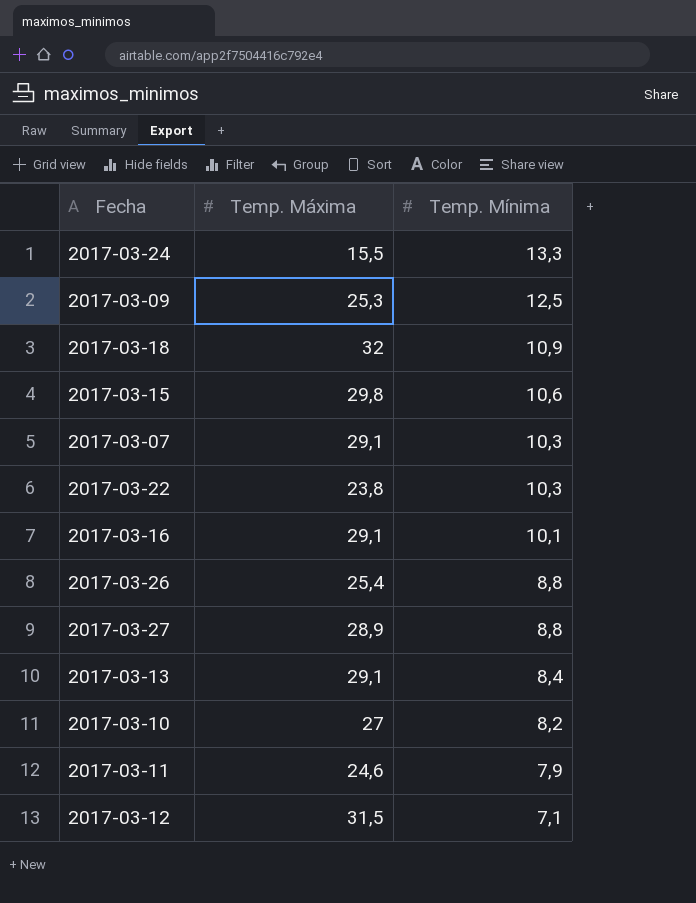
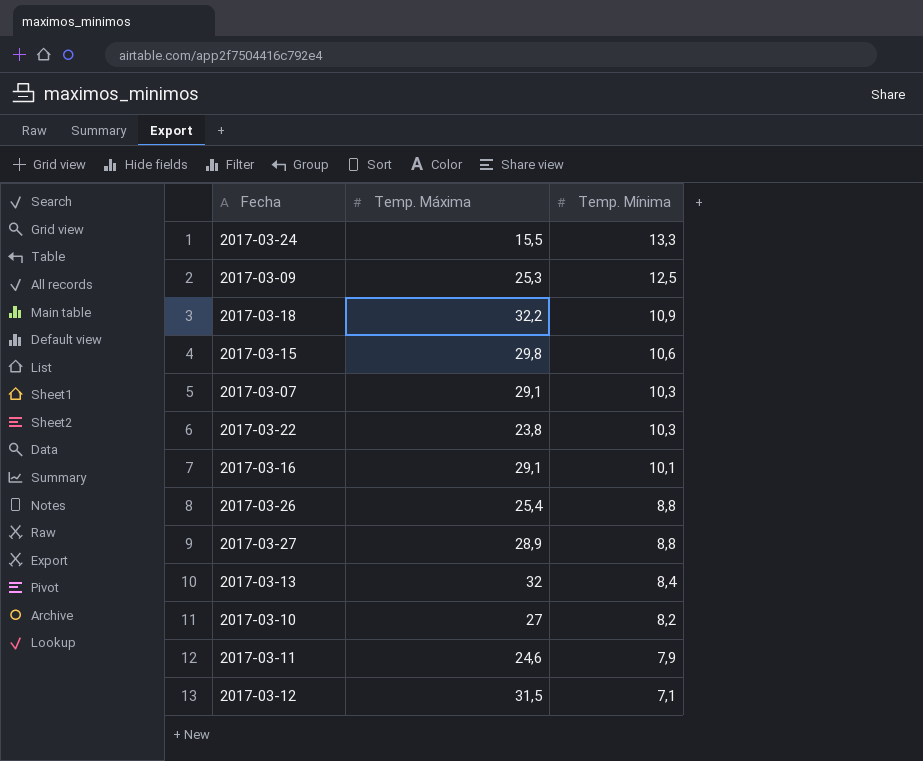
2017-03-18 | Temp. Máxima: 32 -> 32,2
2017-03-13 | Temp. Máxima: 29,1 -> 32

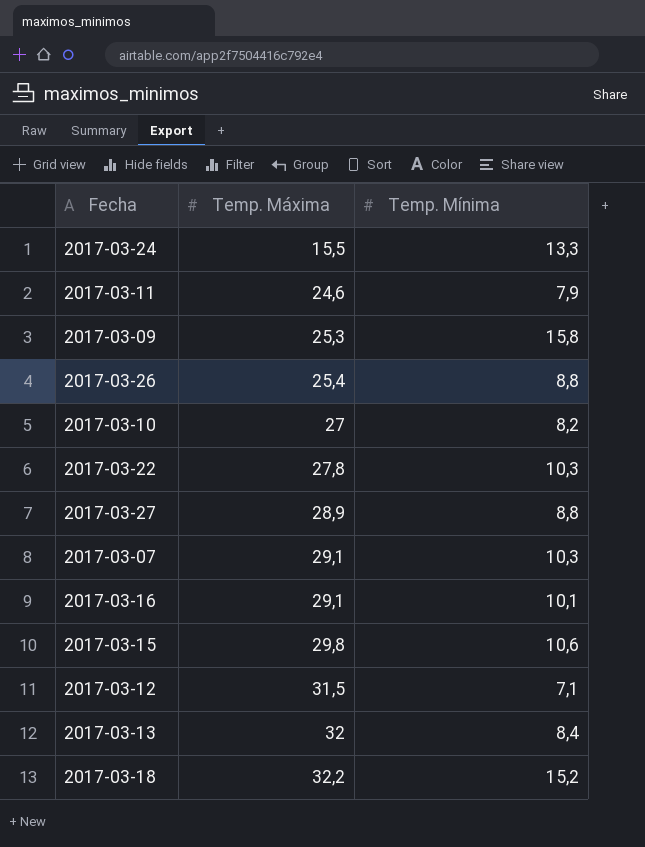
row order: Temp. Mínima descending -> Temp. Máxima ascending
2017-03-09 | Temp. Mínima: 12,5 -> 15,8
2017-03-22 | Temp. Máxima: 23,8 -> 27,8
2017-03-18 | Temp. Mínima: 10,9 -> 15,2

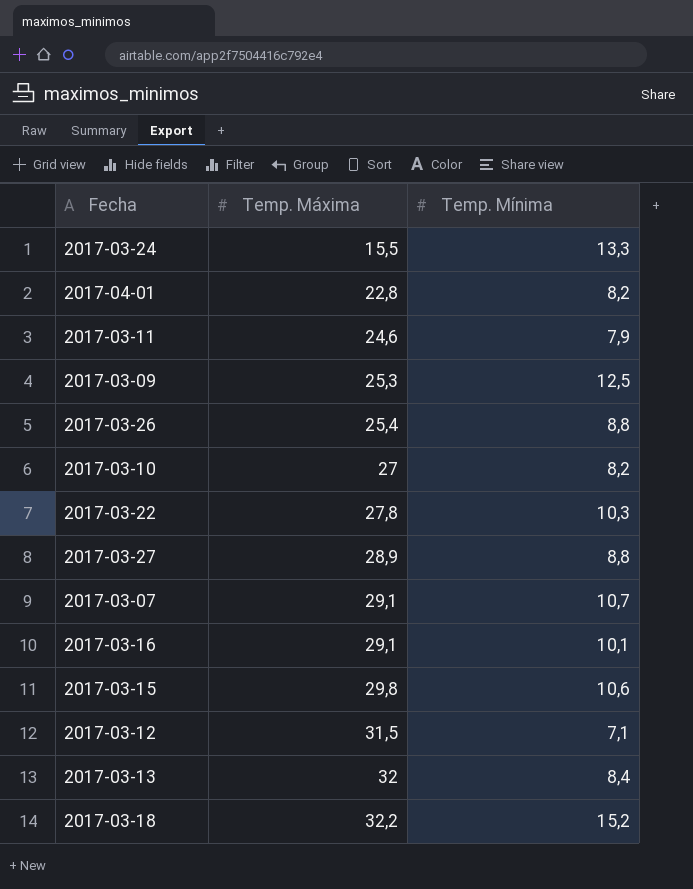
row 2017-04-01: none -> 22,8 | 8,2
2017-03-09 | Temp. Mínima: 15,8 -> 12,5
2017-03-07 | Temp. Mínima: 10,3 -> 10,7

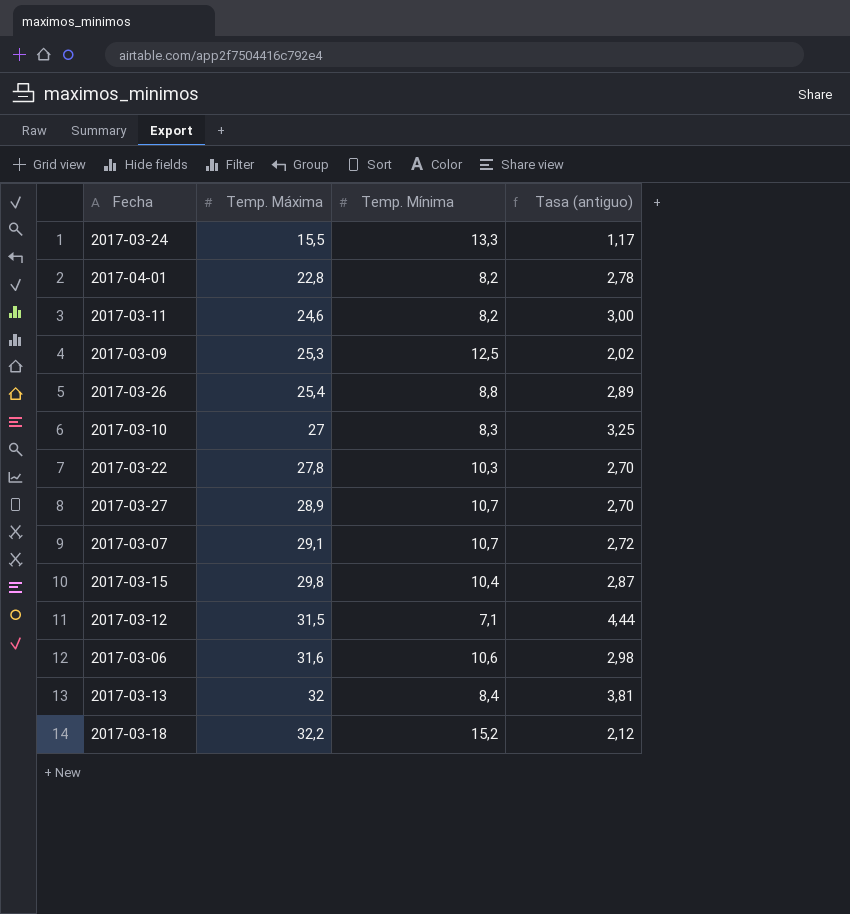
column Tasa (antiguo) | formula: none -> [Temp. Máxima] / [Temp. Mínima]
row 2017-03-16: 29,1 | 10,1 -> none
2017-03-11 | Temp. Mínima: 7,9 -> 8,2
2017-03-10 | Temp. Mínima: 8,2 -> 8,3
2017-03-27 | Temp. Mínima: 8,8 -> 10,7
2017-03-15 | Temp. Mínima: 10,6 -> 10,4
row 2017-03-06: none -> 31,6 | 10,6 | 2,98

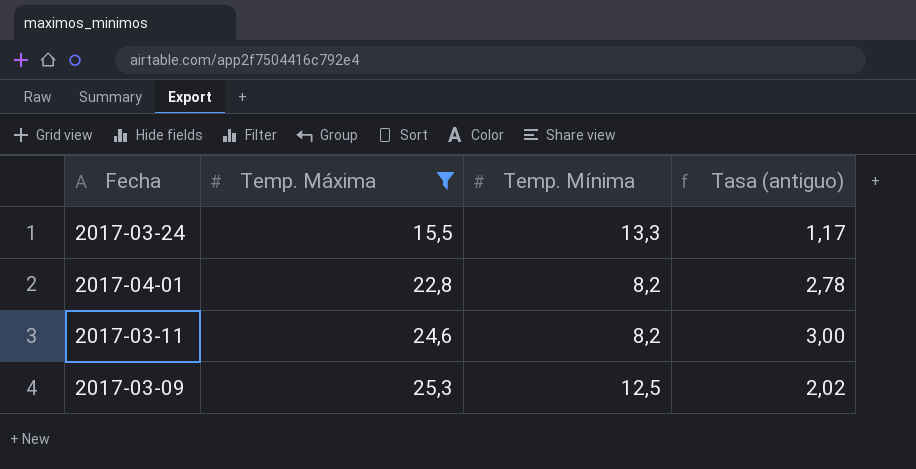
filter: none -> Temp. Máxima <= 25,3

